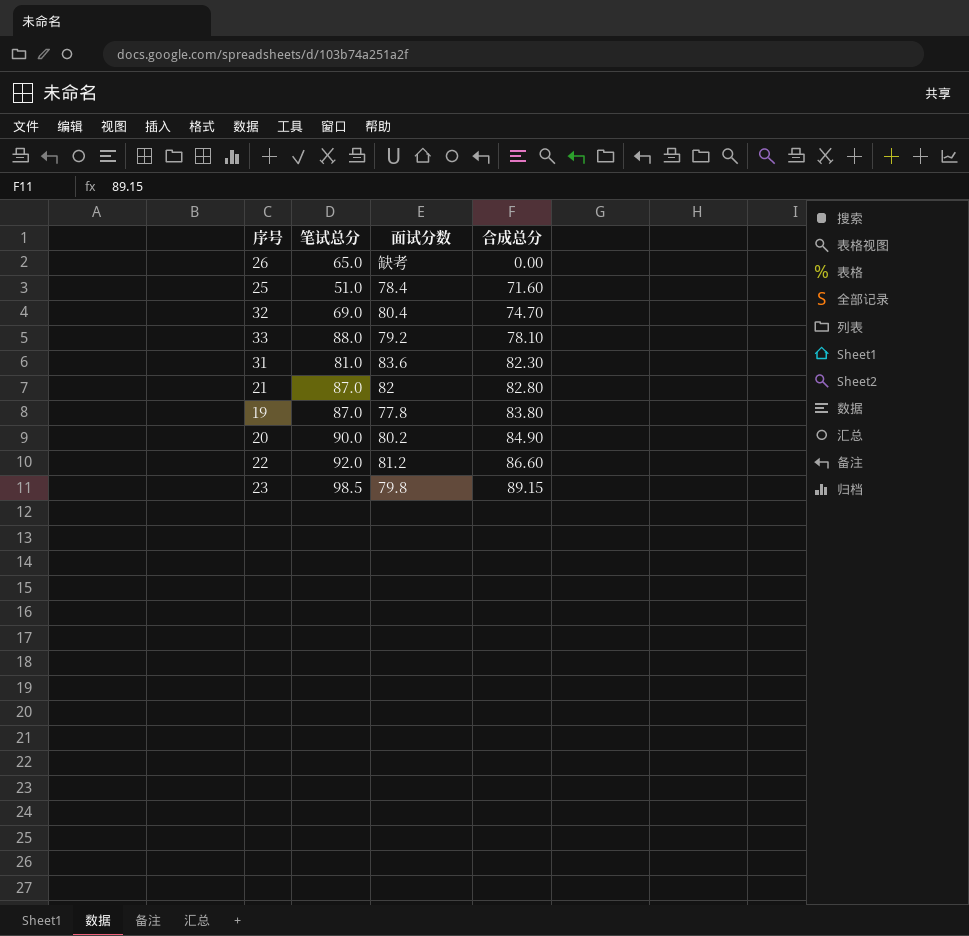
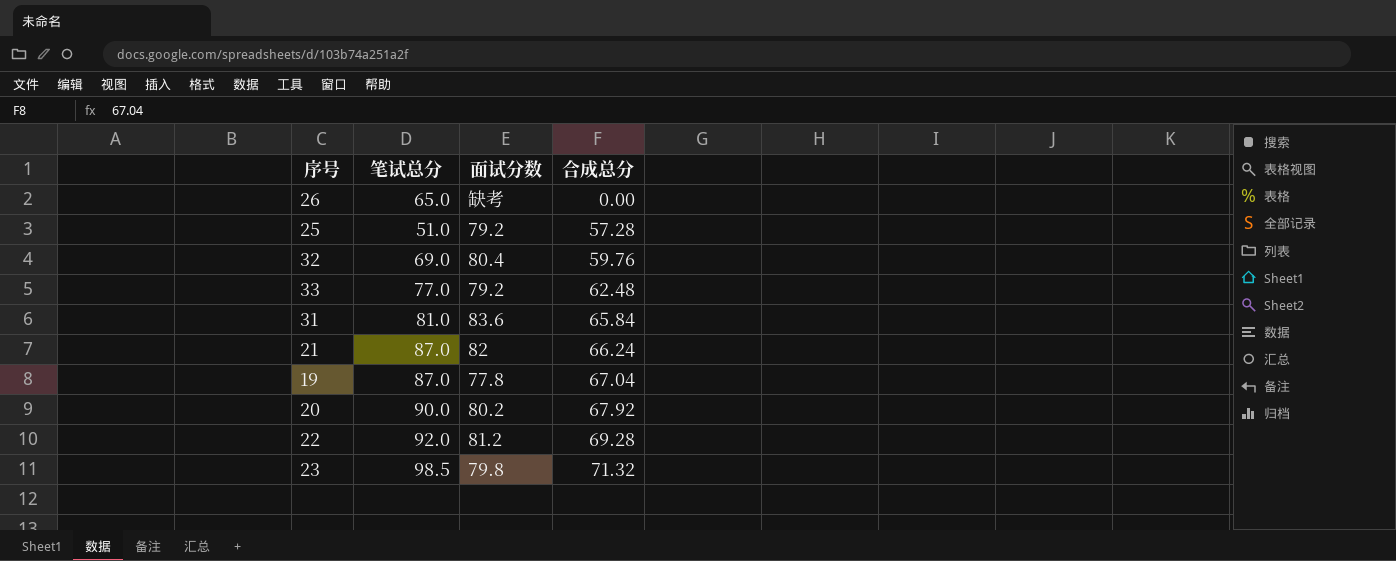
25 | 面试分数: 78.4 -> 79.2
25 | 合成总分: 71.60 -> 57.28
32 | 合成总分: 74.70 -> 59.76
33 | 笔试总分: 88.0 -> 77.0
33 | 合成总分: 78.10 -> 62.48
31 | 合成总分: 82.30 -> 65.84
21 | 合成总分: 82.80 -> 66.24
19 | 合成总分: 83.80 -> 67.04
20 | 合成总分: 84.90 -> 67.92
22 | 合成总分: 86.60 -> 69.28
23 | 合成总分: 89.15 -> 71.32

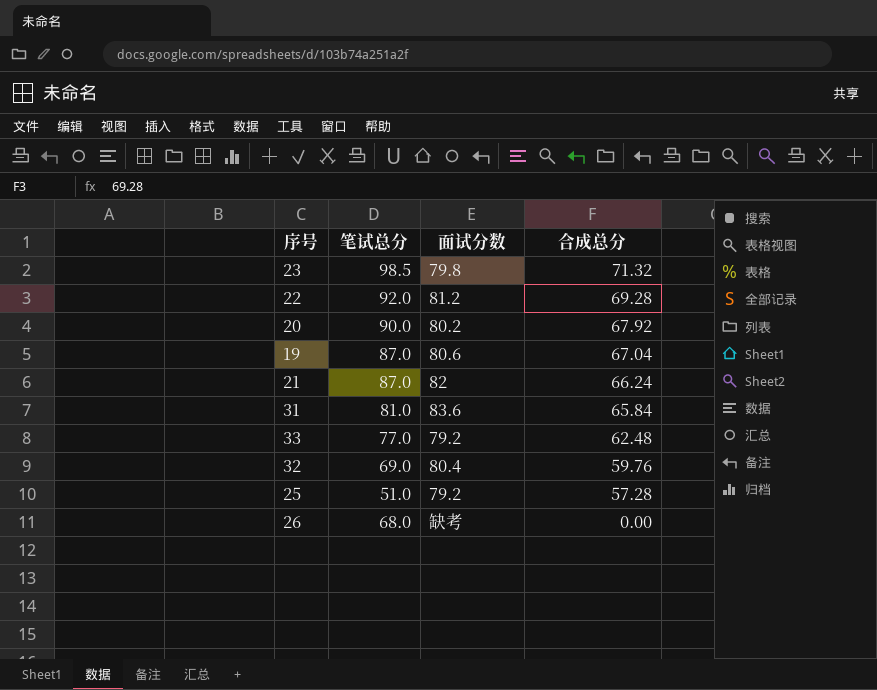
row order: 合成总分 ascending -> 合成总分 descending
19 | 面试分数: 77.8 -> 80.6
26 | 笔试总分: 65.0 -> 68.0

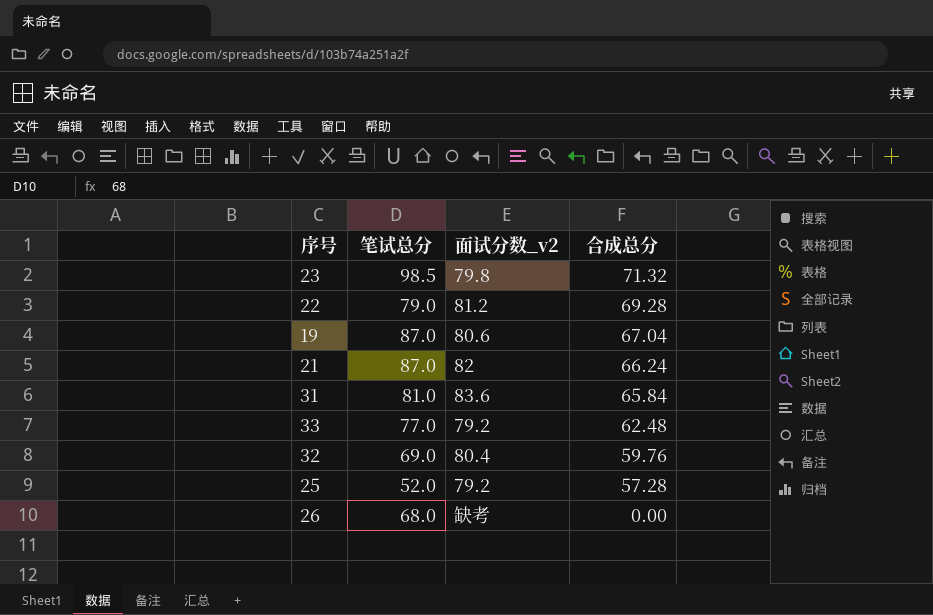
column name: 面试分数 -> 面试分数_v2
row 20: 90.0 | 80.2 | 67.92 -> none
22 | 笔试总分: 92.0 -> 79.0
25 | 笔试总分: 51.0 -> 52.0

